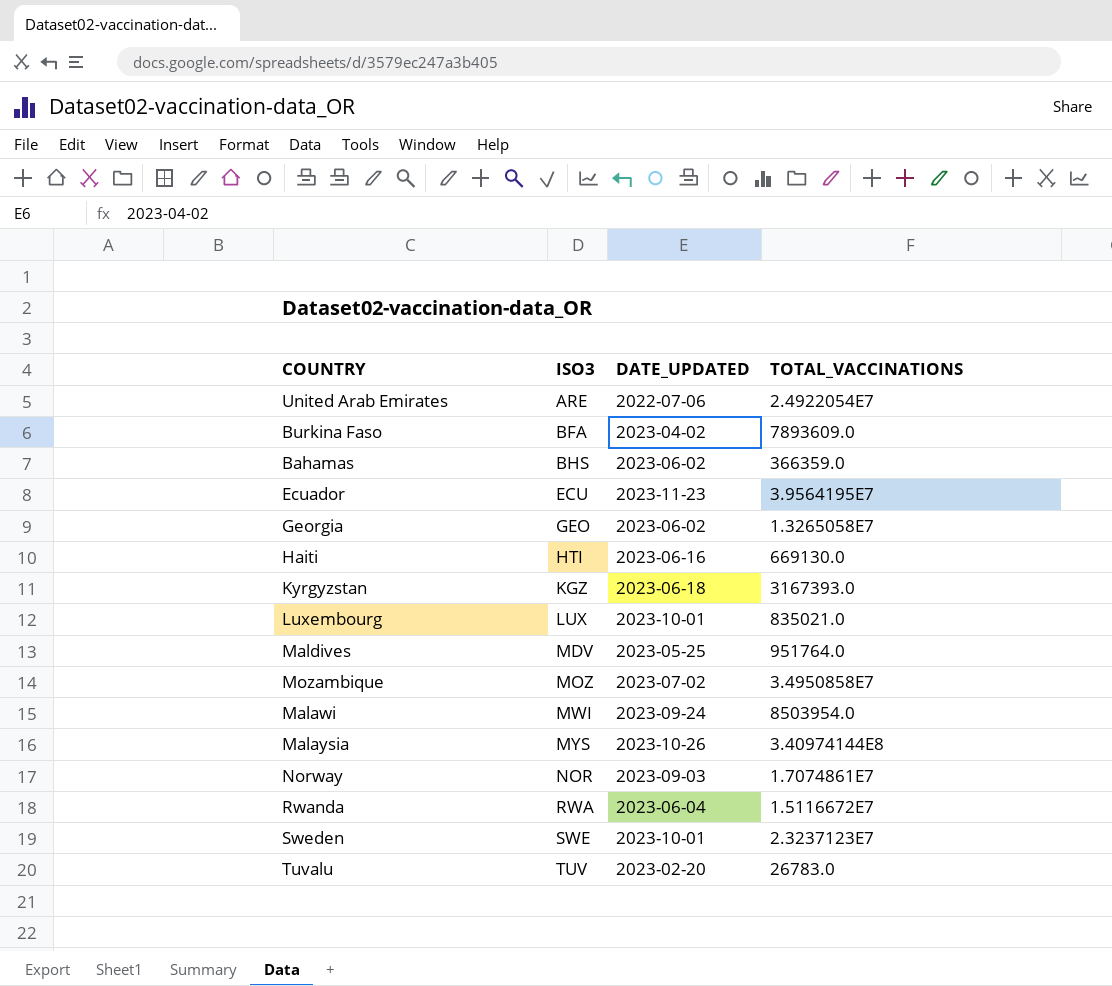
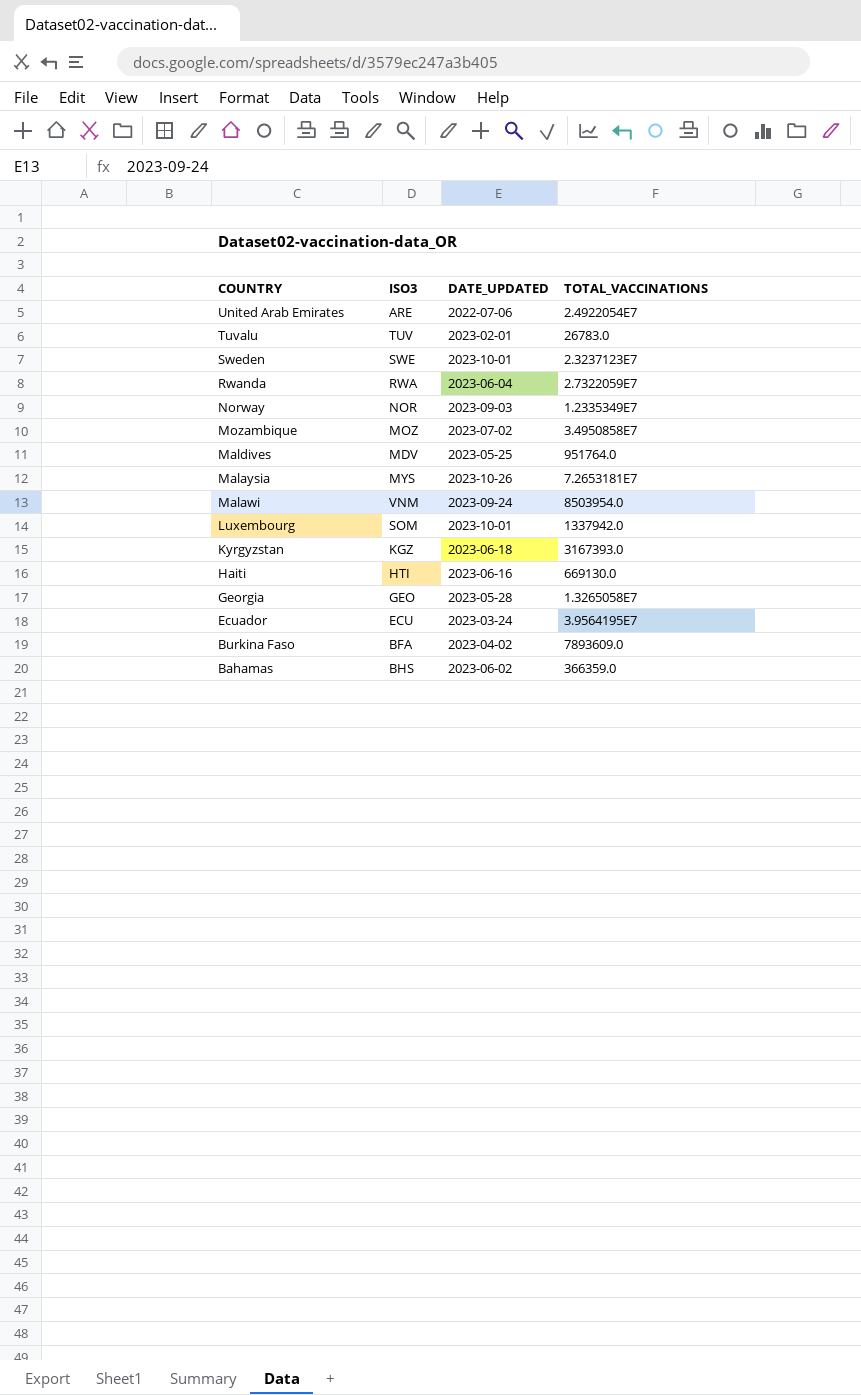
row order: ISO3 ascending -> COUNTRY descending
Tuvalu | DATE_UPDATED: 2023-02-20 -> 2023-02-01
Rwanda | TOTAL_VACCINATIONS: 1.5116672E7 -> 2.7322059E7
Norway | TOTAL_VACCINATIONS: 1.7074861E7 -> 1.2335349E7
Malaysia | TOTAL_VACCINATIONS: 3.40974144E8 -> 7.2653181E7
Malawi | ISO3: MWI -> VNM
Luxembourg | ISO3: LUX -> SOM
Luxembourg | TOTAL_VACCINATIONS: 835021.0 -> 1337942.0
Georgia | DATE_UPDATED: 2023-06-02 -> 2023-05-28
Ecuador | DATE_UPDATED: 2023-11-23 -> 2023-03-24

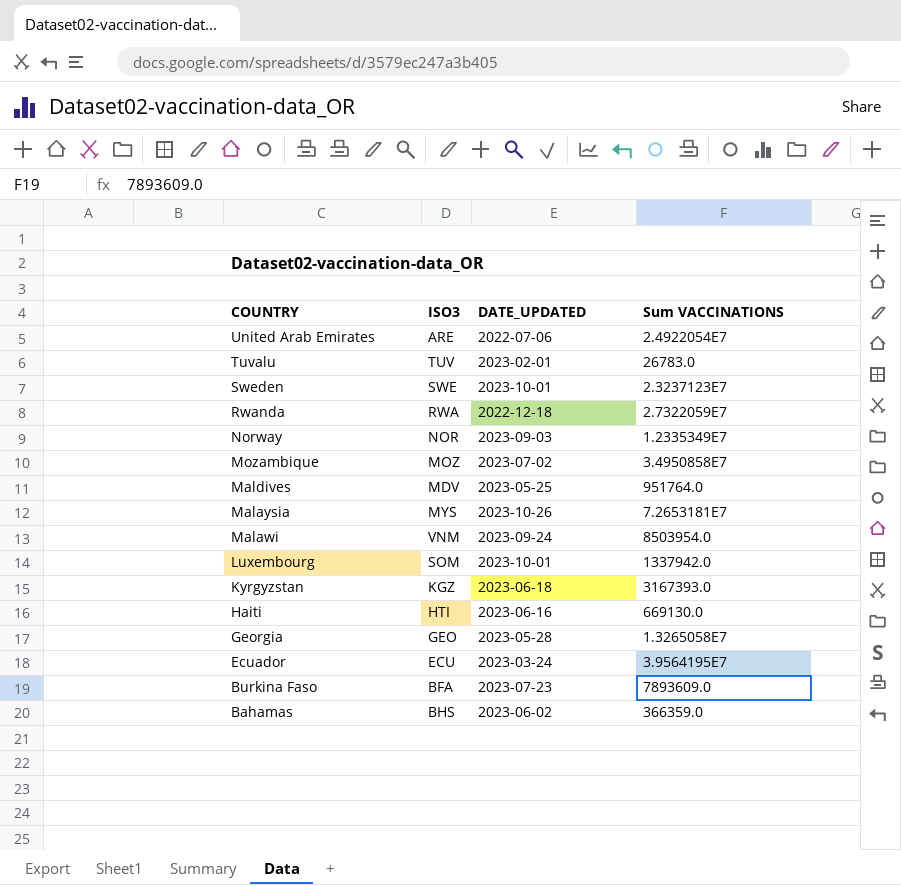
column name: TOTAL_VACCINATIONS -> Sum VACCINATIONS
Rwanda | DATE_UPDATED: 2023-06-04 -> 2022-12-18
Burkina Faso | DATE_UPDATED: 2023-04-02 -> 2023-07-23

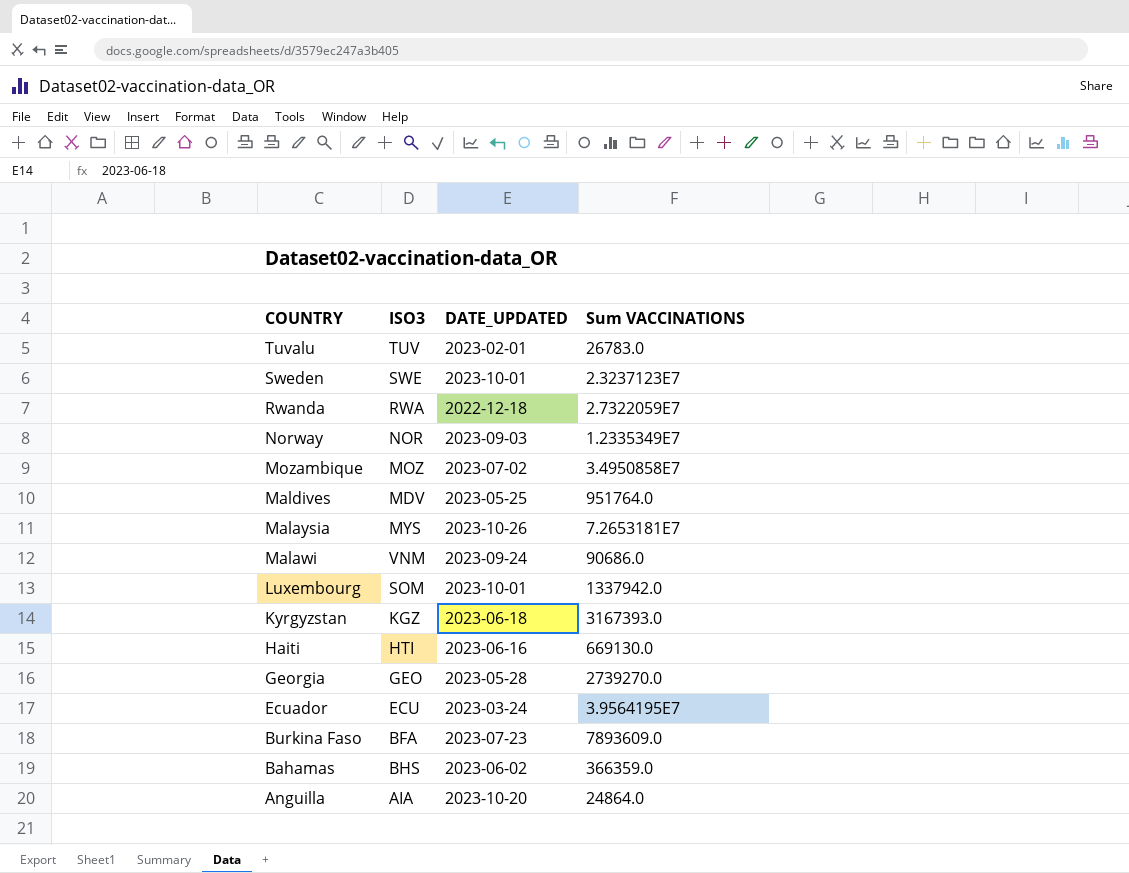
row United Arab Emirates: ARE | 2022-07-06 | 2.4922054E7 -> none
Malawi | Sum VACCINATIONS: 8503954.0 -> 90686.0
Georgia | Sum VACCINATIONS: 1.3265058E7 -> 2739270.0
row Anguilla: none -> AIA | 2023-10-20 | 24864.0

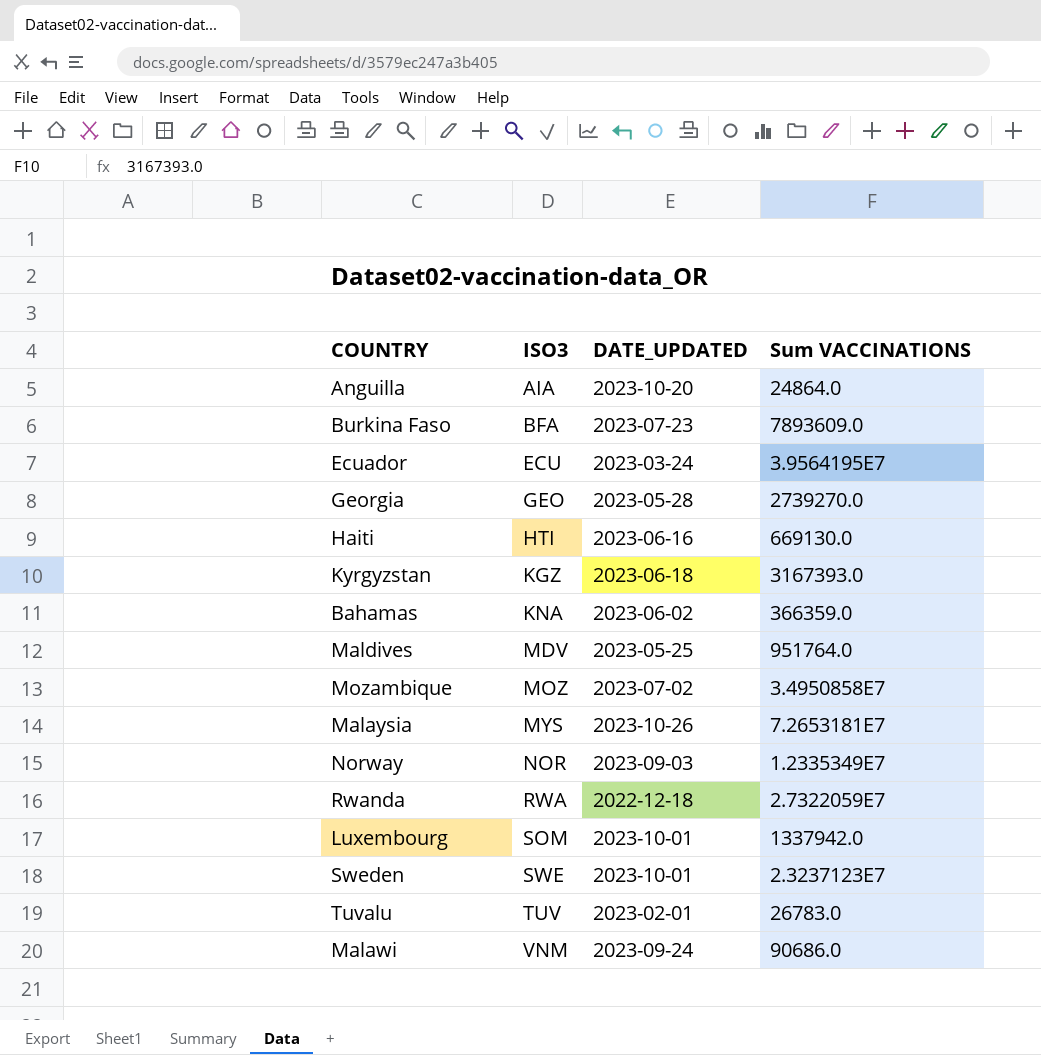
row order: COUNTRY descending -> ISO3 ascending
Bahamas | ISO3: BHS -> KNA

